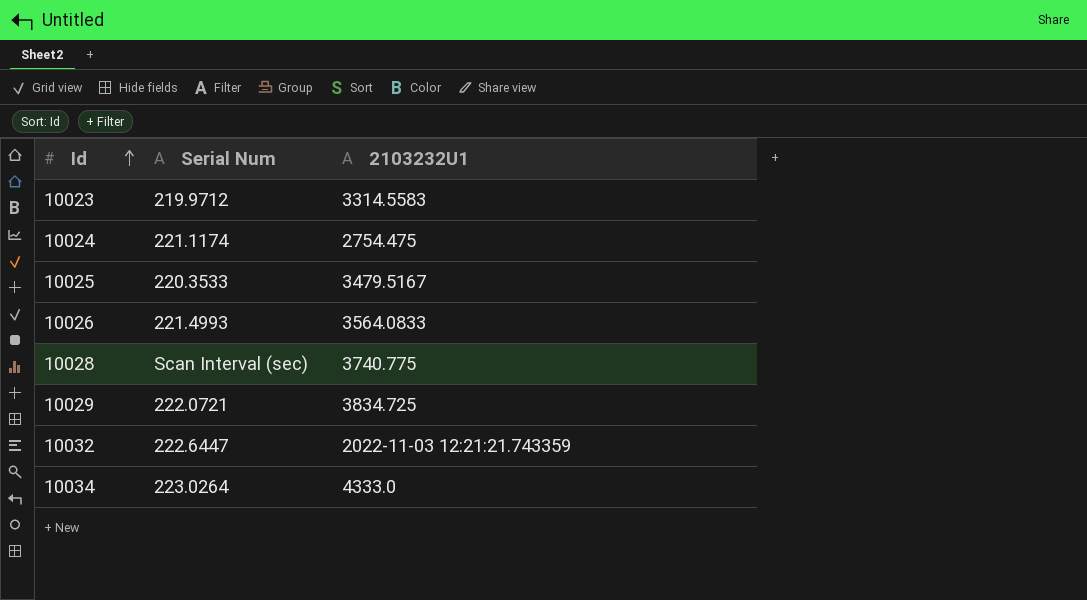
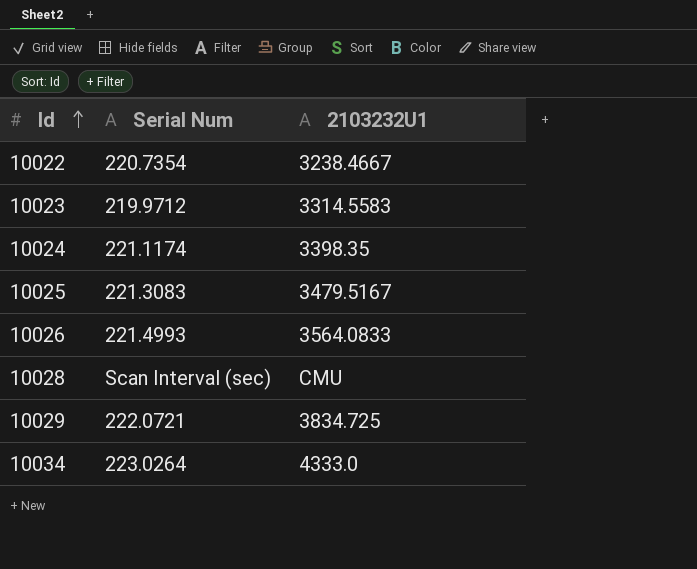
row 10032: 222.6447 | 2022-11-03 12:21:21.743359 -> none
row 10022: none -> 220.7354 | 3238.4667
10024 | 2103232U1: 2754.475 -> 3398.35
10025 | Serial Num: 220.3533 -> 221.3083
10028 | 2103232U1: 3740.775 -> CMU

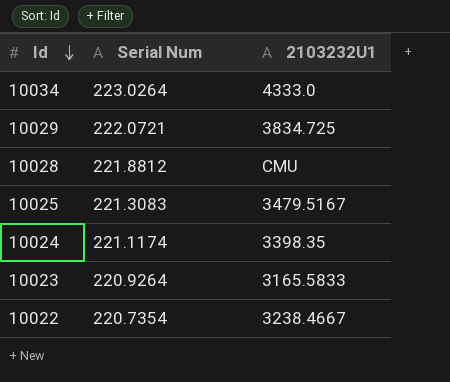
row order: Id ascending -> Id descending
row 10026: 221.4993 | 3564.0833 -> none
10028 | Serial Num: Scan Interval (sec) -> 221.8812
10023 | Serial Num: 219.9712 -> 220.9264
10023 | 2103232U1: 3314.5583 -> 3165.5833

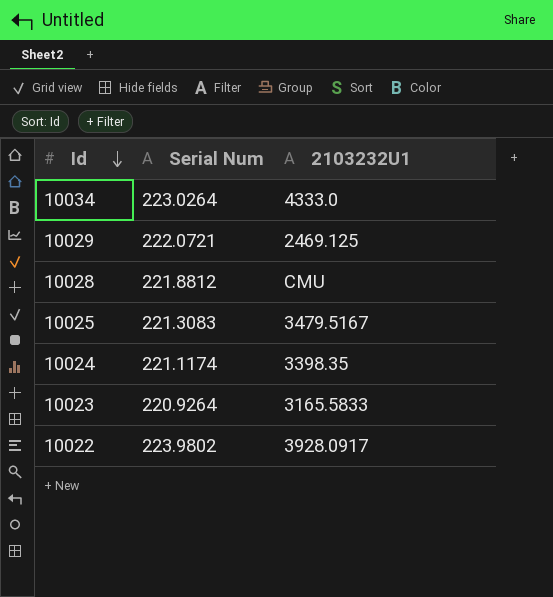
10029 | 2103232U1: 3834.725 -> 2469.125
10022 | Serial Num: 220.7354 -> 223.9802
10022 | 2103232U1: 3238.4667 -> 3928.0917

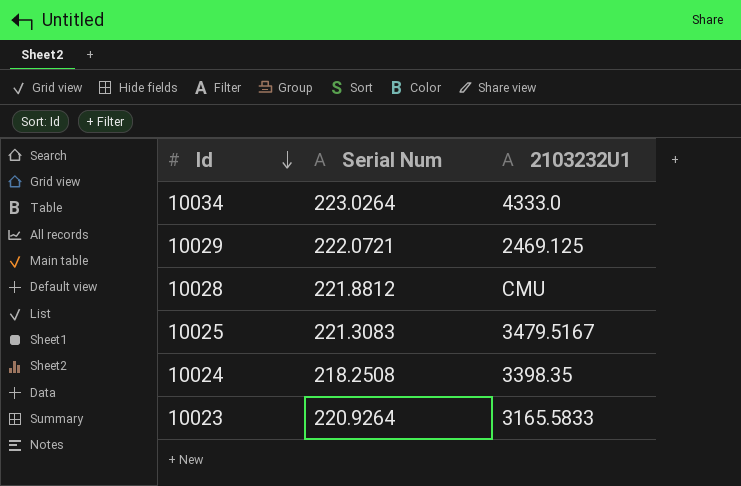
row 10022: 223.9802 | 3928.0917 -> none
10024 | Serial Num: 221.1174 -> 218.2508

